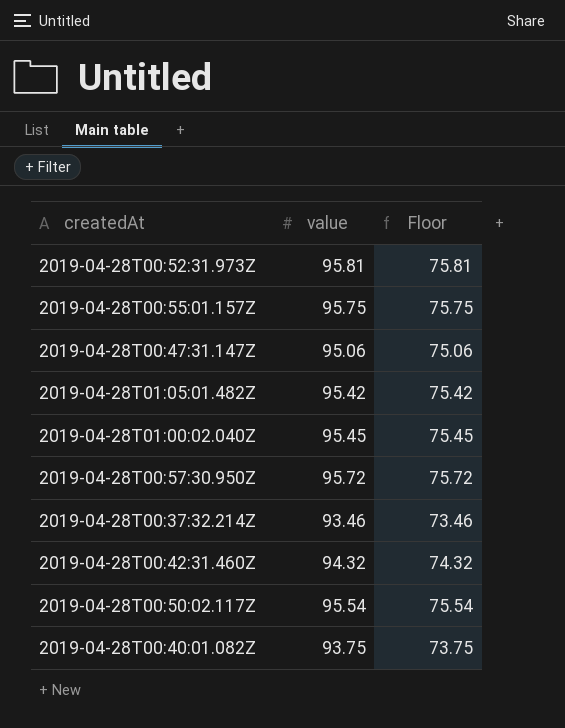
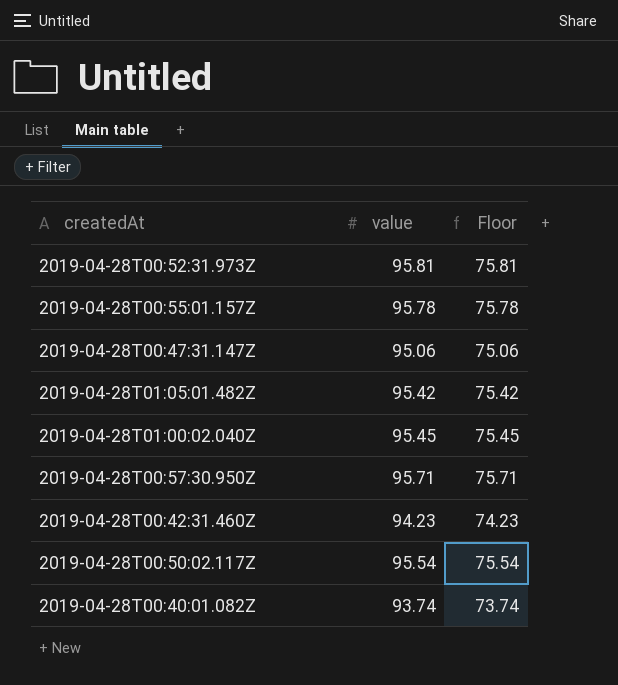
row 2019-04-28T00:37:32.214Z: 93.46 | 73.46 -> none
2019-04-28T00:55:01.157Z | value: 95.75 -> 95.78
2019-04-28T00:55:01.157Z | Floor: 75.75 -> 75.78
2019-04-28T00:57:30.950Z | value: 95.72 -> 95.71
2019-04-28T00:57:30.950Z | Floor: 75.72 -> 75.71
2019-04-28T00:42:31.460Z | value: 94.32 -> 94.23
2019-04-28T00:42:31.460Z | Floor: 74.32 -> 74.23
2019-04-28T00:40:01.082Z | value: 93.75 -> 93.74
2019-04-28T00:40:01.082Z | Floor: 73.75 -> 73.74

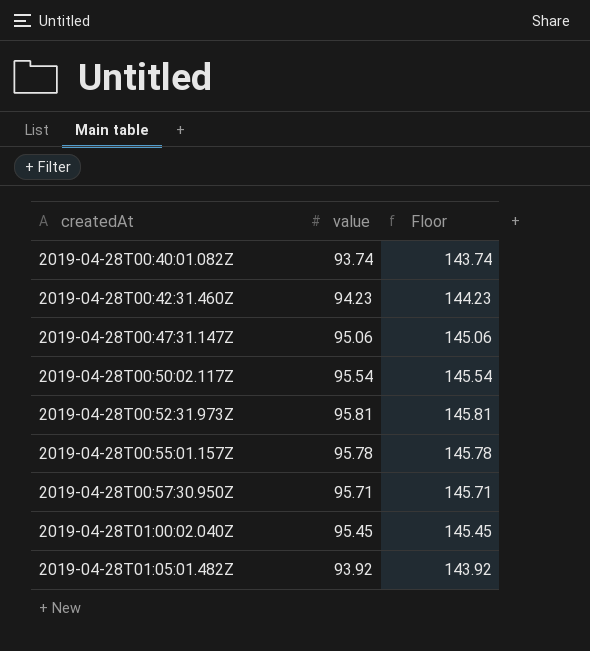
row order: none -> createdAt ascending
column Floor | formula: [value] - 20 -> [value] + 50
2019-04-28T01:05:01.482Z | value: 95.42 -> 93.92

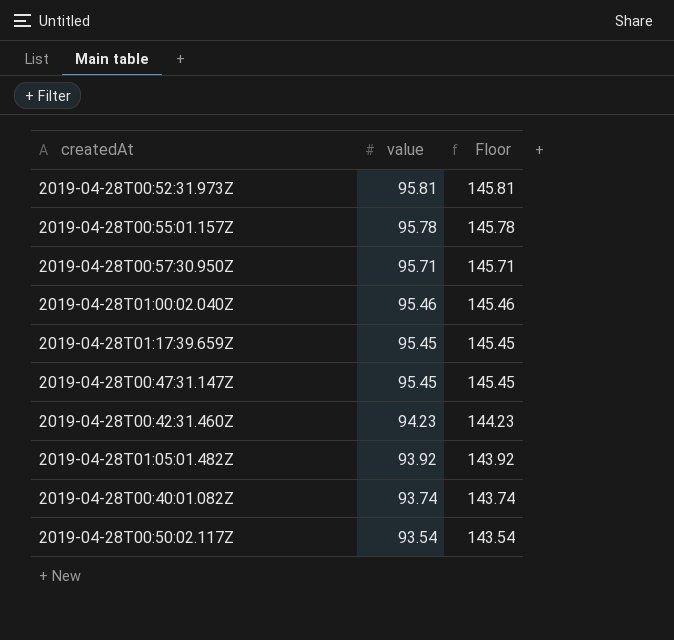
row order: createdAt ascending -> value descending
2019-04-28T01:00:02.040Z | value: 95.45 -> 95.46
2019-04-28T01:00:02.040Z | Floor: 145.45 -> 145.46
row 2019-04-28T01:17:39.659Z: none -> 95.45 | 145.45
2019-04-28T00:47:31.147Z | value: 95.06 -> 95.45
2019-04-28T00:47:31.147Z | Floor: 145.06 -> 145.45
2019-04-28T00:50:02.117Z | value: 95.54 -> 93.54
2019-04-28T00:50:02.117Z | Floor: 145.54 -> 143.54

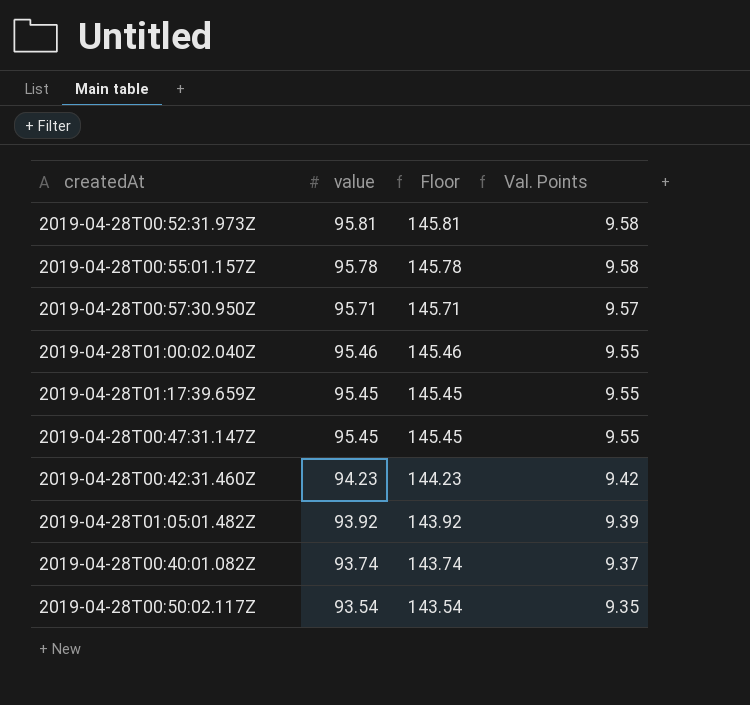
column Val. Points | formula: none -> [value] * 0.1

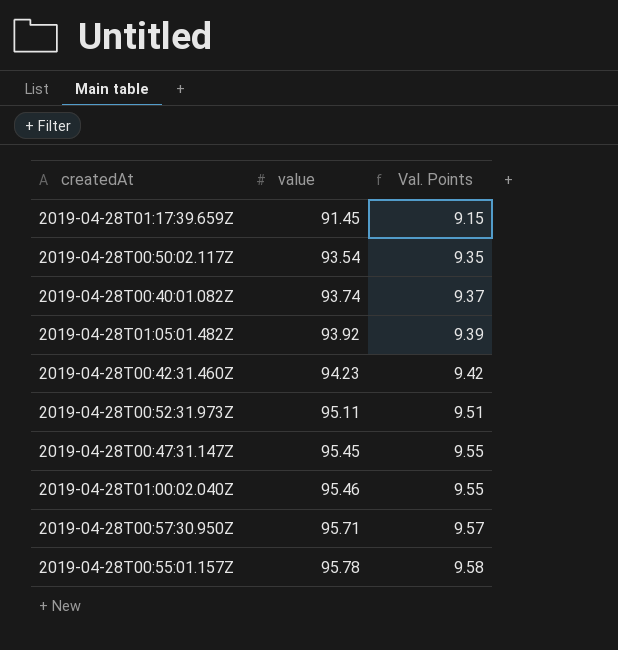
row order: value descending -> value ascending
column Floor | formula: [value] + 50 -> none
2019-04-28T01:17:39.659Z | value: 95.45 -> 91.45
2019-04-28T01:17:39.659Z | Val. Points: 9.55 -> 9.15
2019-04-28T00:52:31.973Z | value: 95.81 -> 95.11
2019-04-28T00:52:31.973Z | Val. Points: 9.58 -> 9.51

